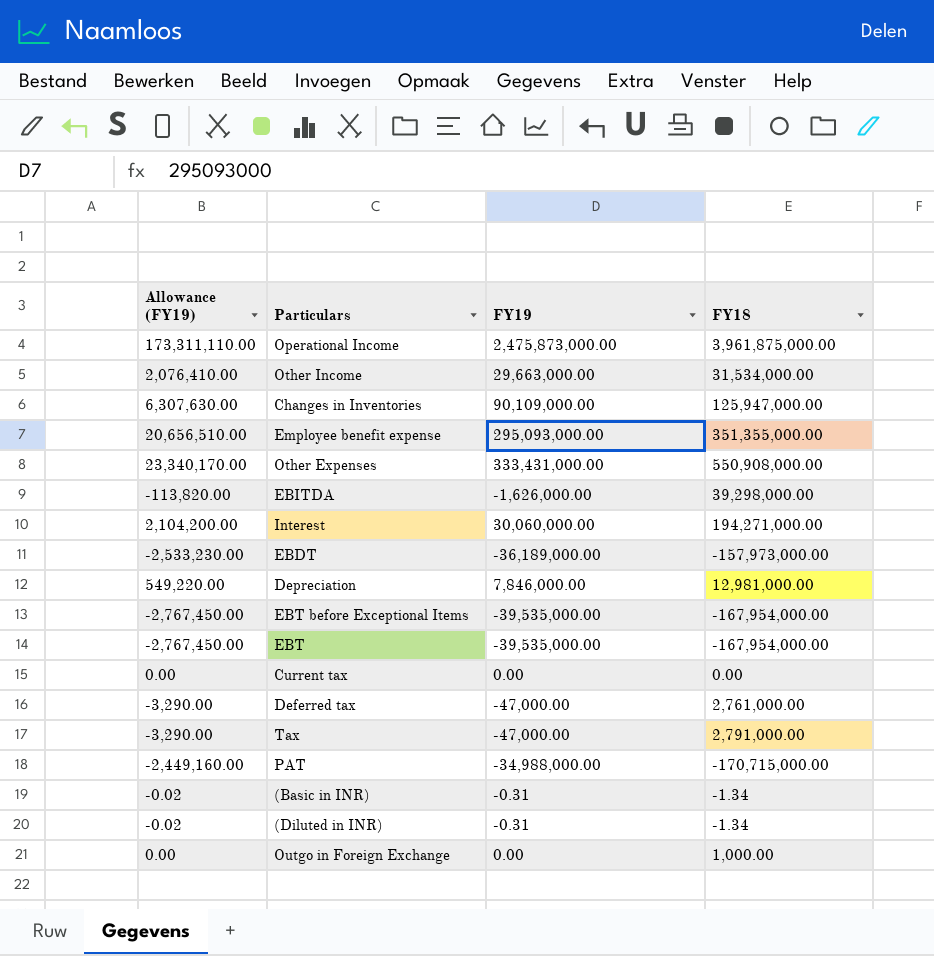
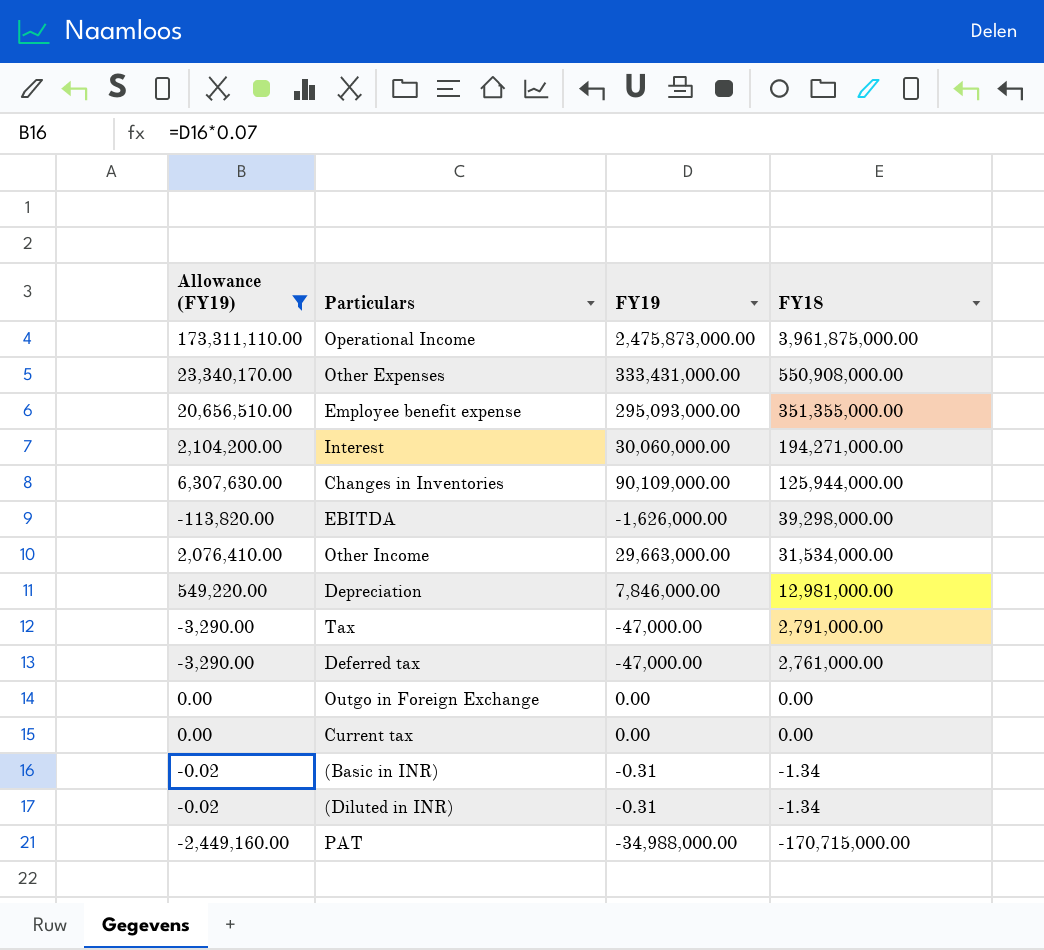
filter: none -> Allowance (FY19) >= -2,449,160.00
row order: none -> FY18 descending
Changes in Inventories | FY18: 125,947,000.00 -> 125,944,000.00
Outgo in Foreign Exchange | FY18: 1,000.00 -> 0.00

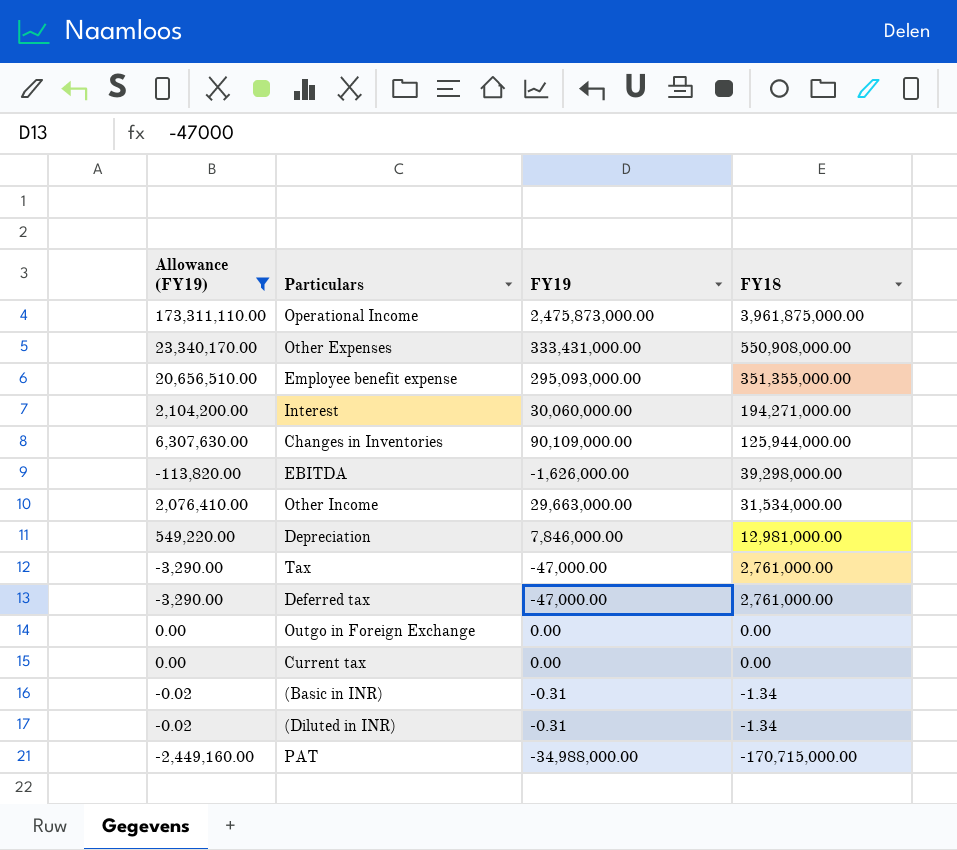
Tax | FY18: 2,791,000.00 -> 2,761,000.00

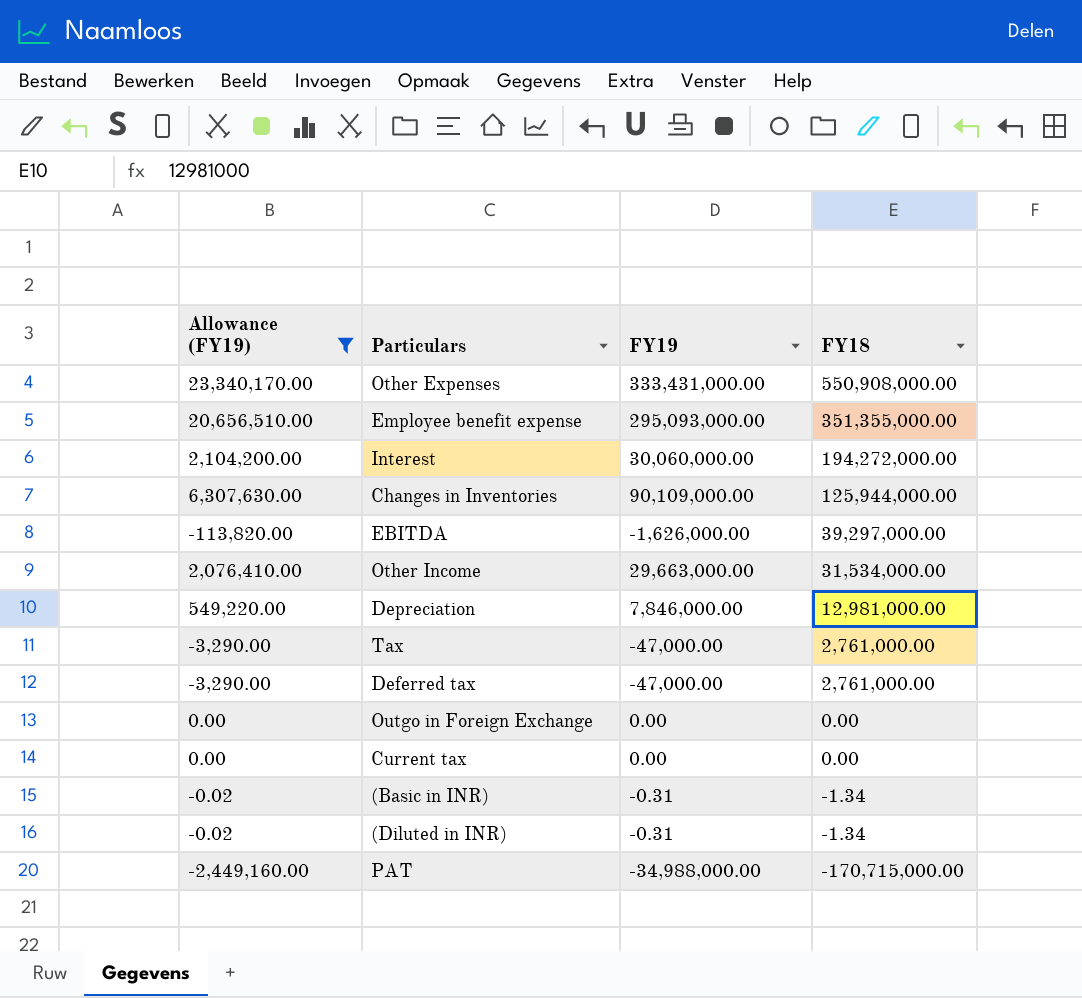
row Operational Income: 173,311,110.00 | 2,475,873,000.00 | 3,961,875,000.00 -> none
Interest | FY18: 194,271,000.00 -> 194,272,000.00
EBITDA | FY18: 39,298,000.00 -> 39,297,000.00

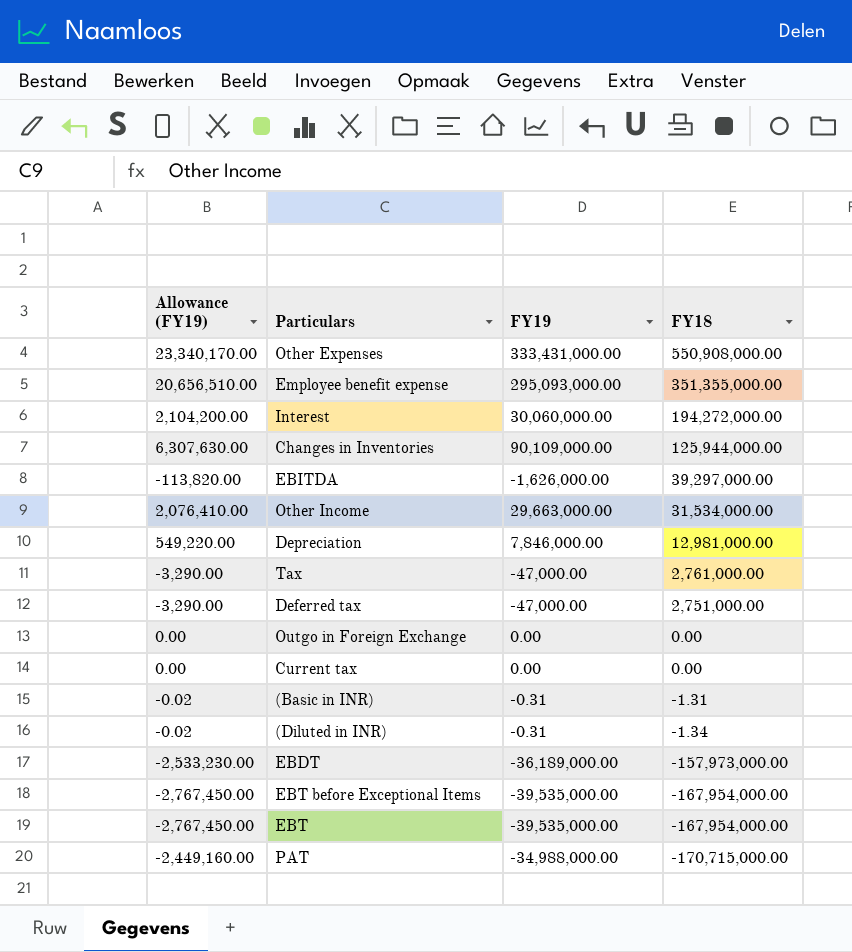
filter: Allowance (FY19) >= -2,449,160.00 -> none
Deferred tax | FY18: 2,761,000.00 -> 2,751,000.00
(Basic in INR) | FY18: -1.34 -> -1.31

